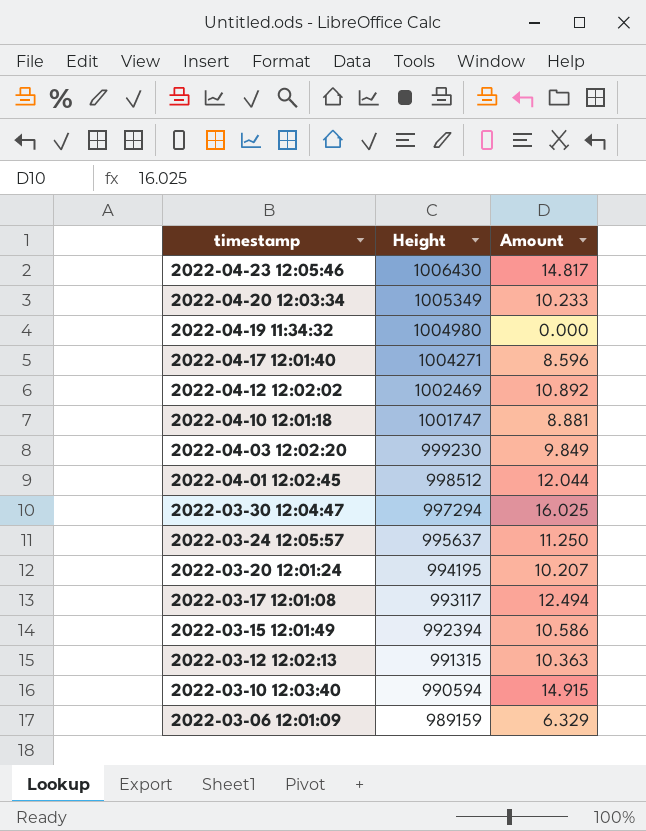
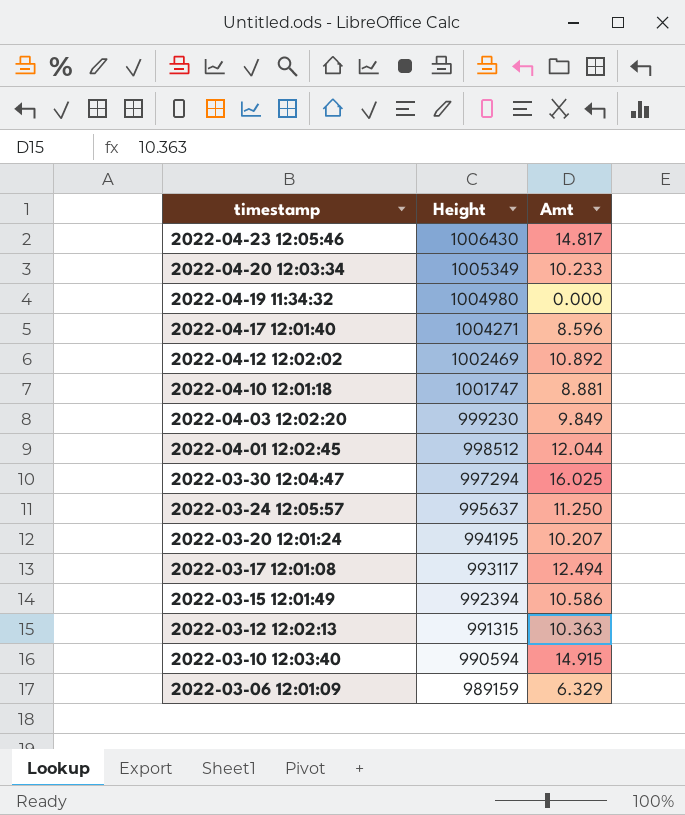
column name: Amount -> Amt

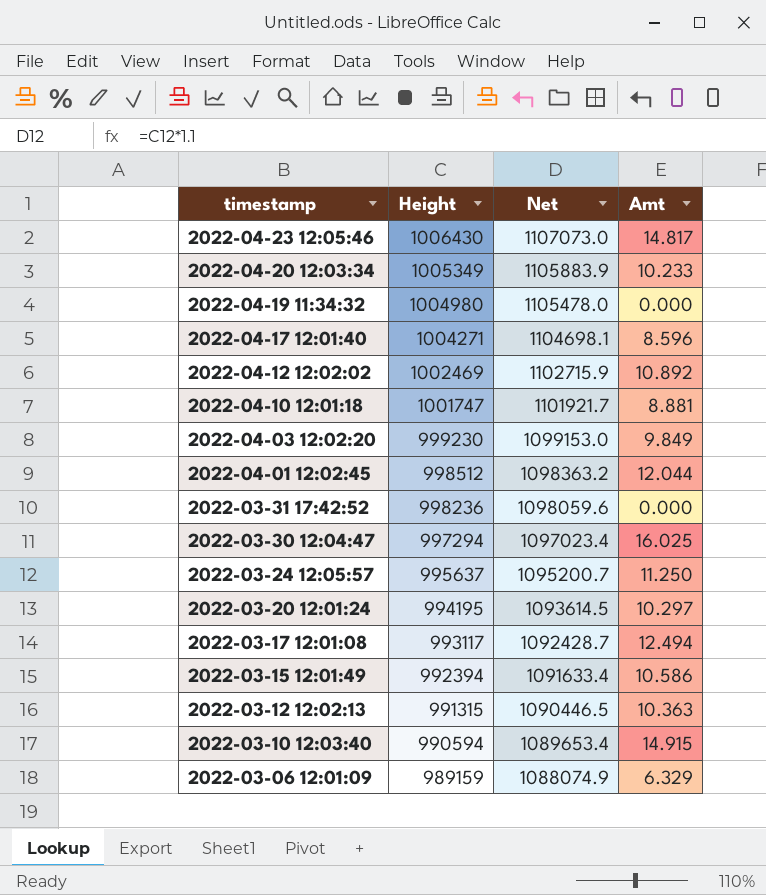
column Net | formula: none -> [Height] * 1.1
row 2022-03-31 17:42:52: none -> 998236 | 1098059.6 | 0.000
2022-03-20 12:01:24 | Amt: 10.207 -> 10.297

